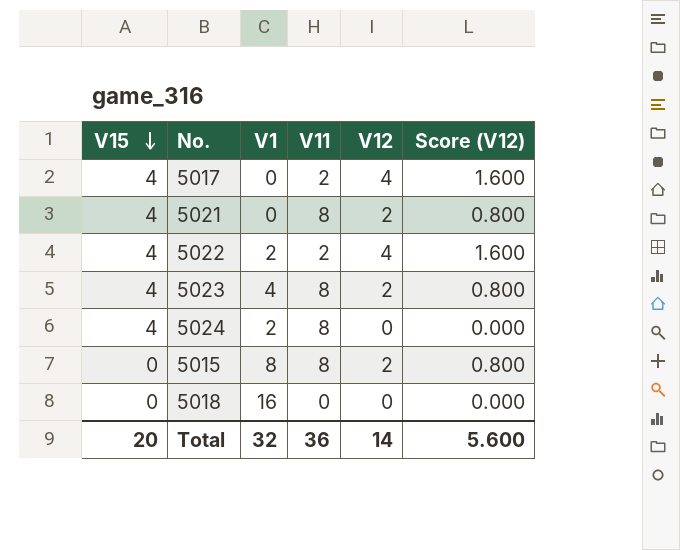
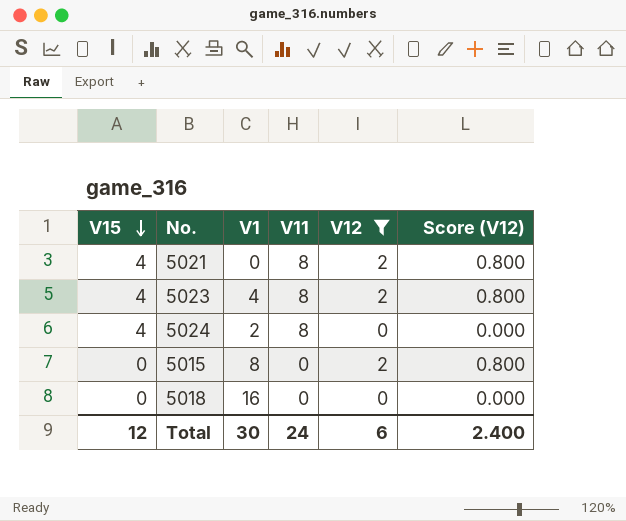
filter: none -> V12 != 4
5015 | V11: 8 -> 0
Total | V15: 20 -> 12
Total | V1: 32 -> 30
Total | V11: 36 -> 24
Total | V12: 14 -> 6
Total | Score (V12): 5.600 -> 2.400

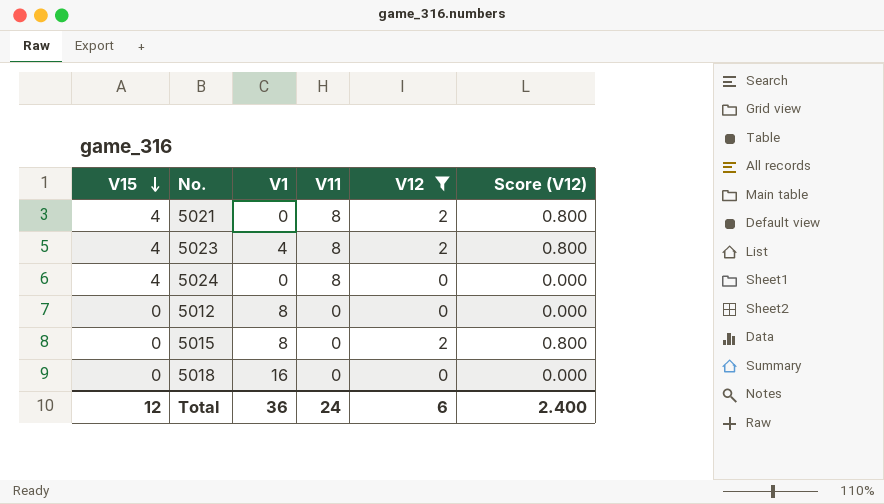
5024 | V1: 2 -> 0
row 5012: none -> 0 | 8 | 0 | 0 | 0.000
Total | V1: 30 -> 36

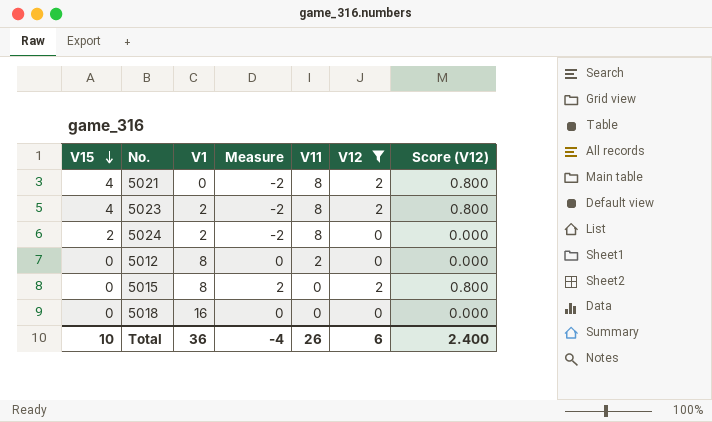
column Measure | formula: none -> [V12] - [V15]
5023 | V1: 4 -> 2
5024 | V15: 4 -> 2
5024 | V1: 0 -> 2
5012 | V11: 0 -> 2
Total | V15: 12 -> 10
Total | V11: 24 -> 26

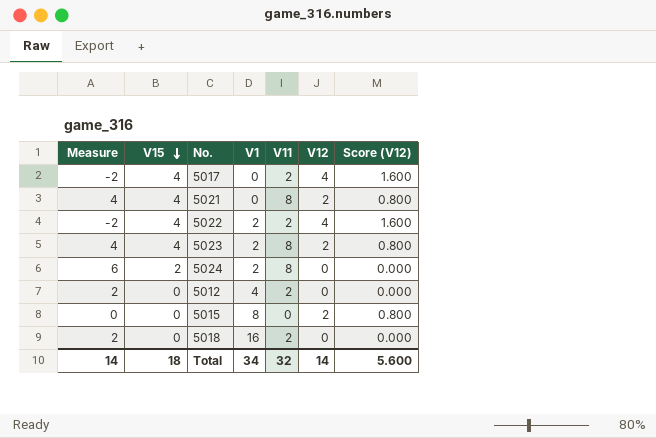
filter: V12 != 4 -> none
column Measure | formula: [V12] - [V15] -> [V11] - [V15]
column Measure | position: 4 -> 1
5012 | V1: 8 -> 4
5018 | V11: 0 -> 2
Total | Measure: -4 -> 14
Total | V15: 10 -> 18
Total | V1: 36 -> 34
Total | V11: 26 -> 32
Total | V12: 6 -> 14
Total | Score (V12): 2.400 -> 5.600

